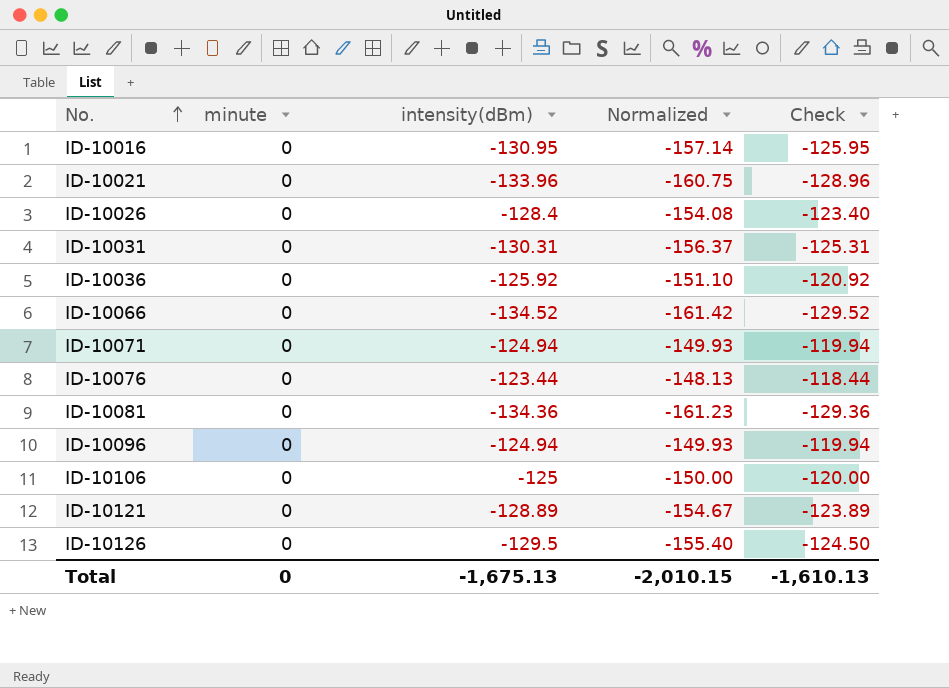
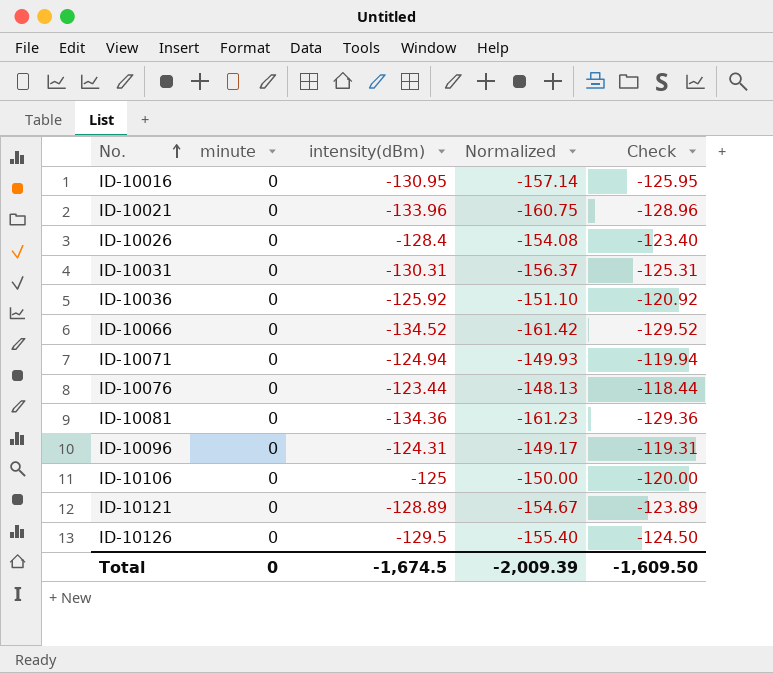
ID-10096 | intensity(dBm): -124.94 -> -124.31
ID-10096 | Normalized: -149.93 -> -149.17
ID-10096 | Check: -119.94 -> -119.31
Total | intensity(dBm): -1,675.13 -> -1,674.5
Total | Normalized: -2,010.15 -> -2,009.39
Total | Check: -1,610.13 -> -1,609.50

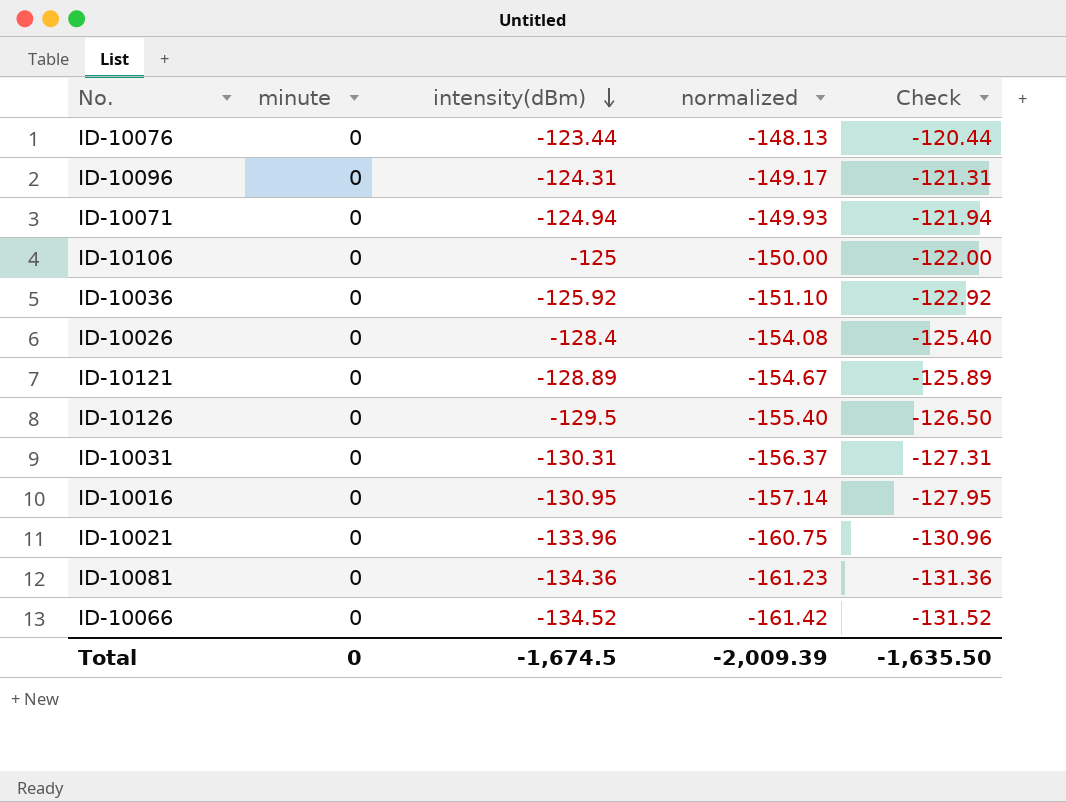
row order: No. ascending -> intensity(dBm) descending
column name: Normalized -> normalized
column Check | formula: [intensity(dBm)] + 5 -> [intensity(dBm)] + 3
Total | Check: -1,609.50 -> -1,635.50

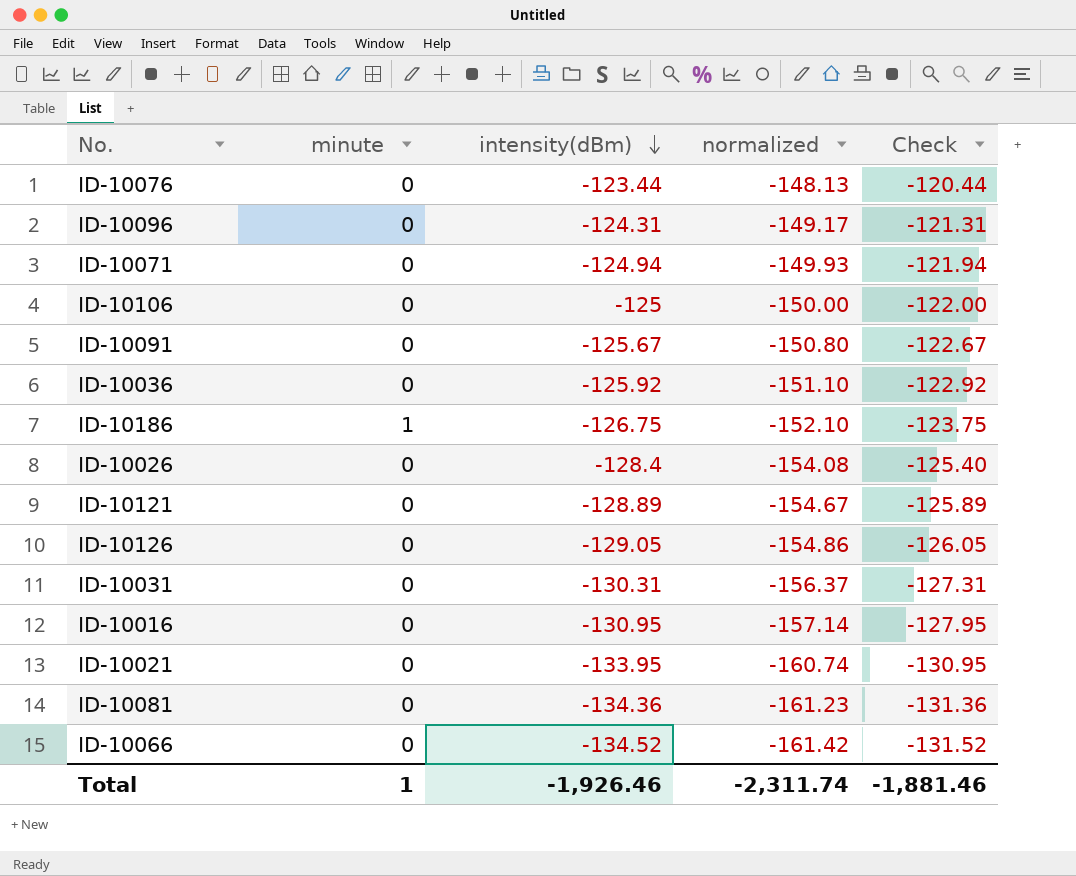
row ID-10091: none -> 0 | -125.67 | -150.80 | -122.67
row ID-10186: none -> 1 | -126.75 | -152.10 | -123.75
ID-10126 | intensity(dBm): -129.5 -> -129.05
ID-10126 | normalized: -155.40 -> -154.86
ID-10126 | Check: -126.50 -> -126.05
ID-10021 | intensity(dBm): -133.96 -> -133.95
ID-10021 | normalized: -160.75 -> -160.74
ID-10021 | Check: -130.96 -> -130.95
Total | minute: 0 -> 1
Total | intensity(dBm): -1,674.5 -> -1,926.46
Total | normalized: -2,009.39 -> -2,311.74
Total | Check: -1,635.50 -> -1,881.46

